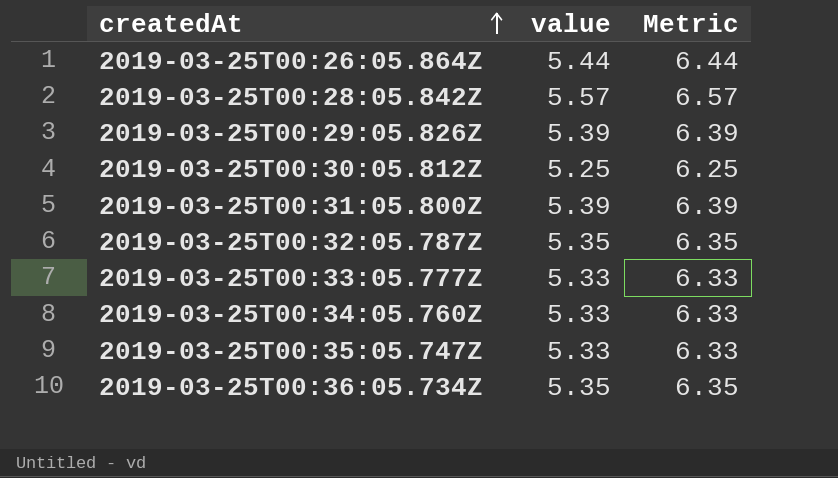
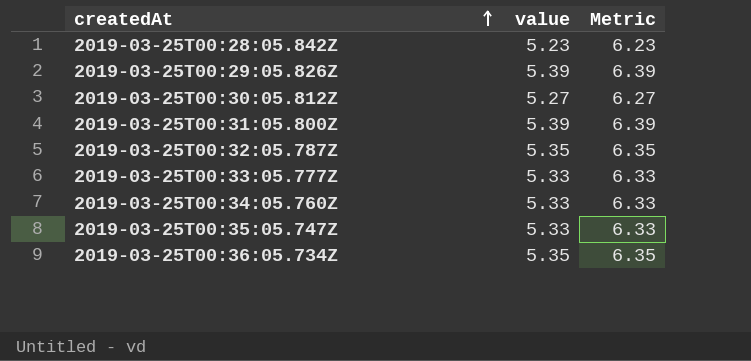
row 2019-03-25T00:26:05.864Z: 5.44 | 6.44 -> none
2019-03-25T00:28:05.842Z | value: 5.57 -> 5.23
2019-03-25T00:28:05.842Z | Metric: 6.57 -> 6.23
2019-03-25T00:30:05.812Z | value: 5.25 -> 5.27
2019-03-25T00:30:05.812Z | Metric: 6.25 -> 6.27

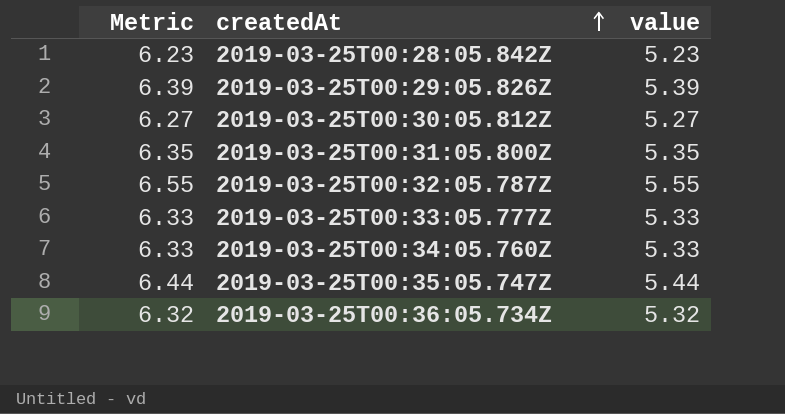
column Metric | position: 3 -> 1
2019-03-25T00:31:05.800Z | Metric: 6.39 -> 6.35
2019-03-25T00:31:05.800Z | value: 5.39 -> 5.35
2019-03-25T00:32:05.787Z | Metric: 6.35 -> 6.55
2019-03-25T00:32:05.787Z | value: 5.35 -> 5.55
2019-03-25T00:35:05.747Z | Metric: 6.33 -> 6.44
2019-03-25T00:35:05.747Z | value: 5.33 -> 5.44
2019-03-25T00:36:05.734Z | Metric: 6.35 -> 6.32
2019-03-25T00:36:05.734Z | value: 5.35 -> 5.32

